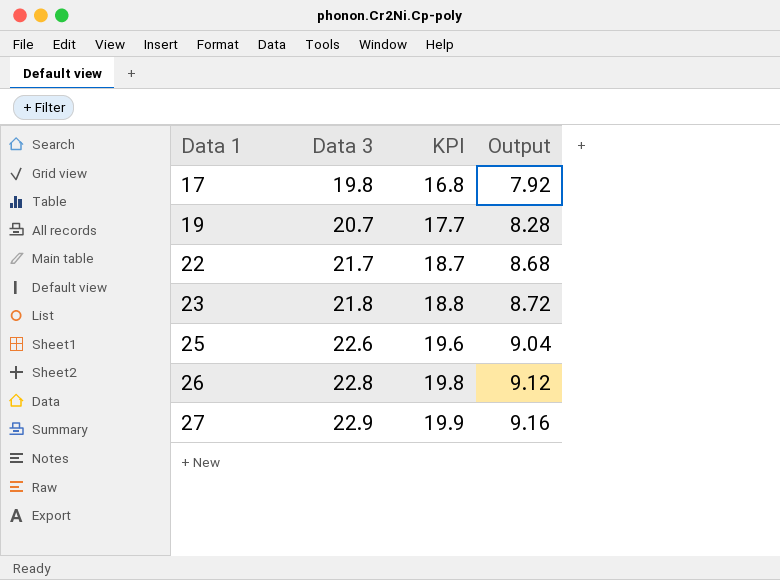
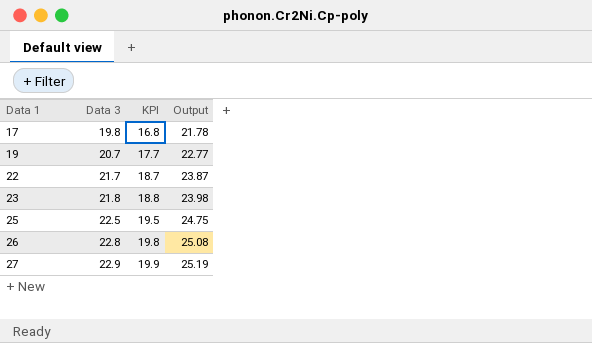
column Output | formula: [Data 3] * 0.4 -> [Data 3] * 1.1
25 | Data 3: 22.6 -> 22.5
25 | KPI: 19.6 -> 19.5

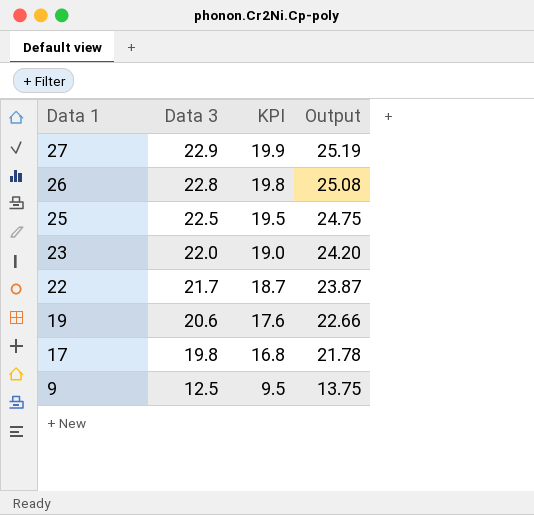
row order: Data 1 ascending -> Data 1 descending
23 | Data 3: 21.8 -> 22.0
23 | KPI: 18.8 -> 19.0
23 | Output: 23.98 -> 24.20
19 | Data 3: 20.7 -> 20.6
19 | KPI: 17.7 -> 17.6
19 | Output: 22.77 -> 22.66
row 9: none -> 12.5 | 9.5 | 13.75

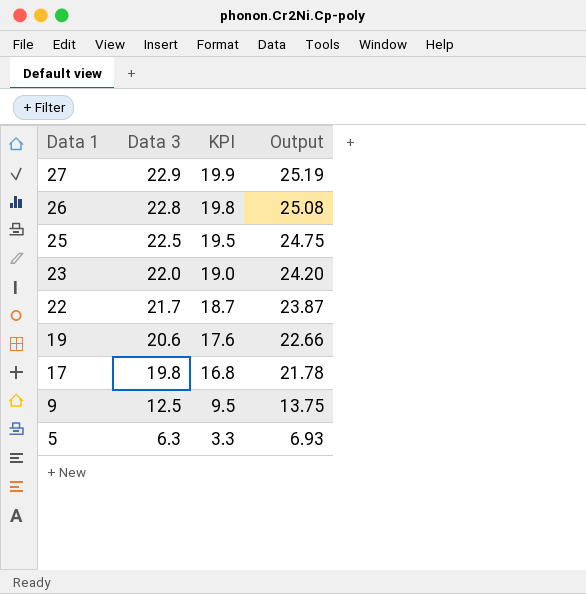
row 5: none -> 6.3 | 3.3 | 6.93

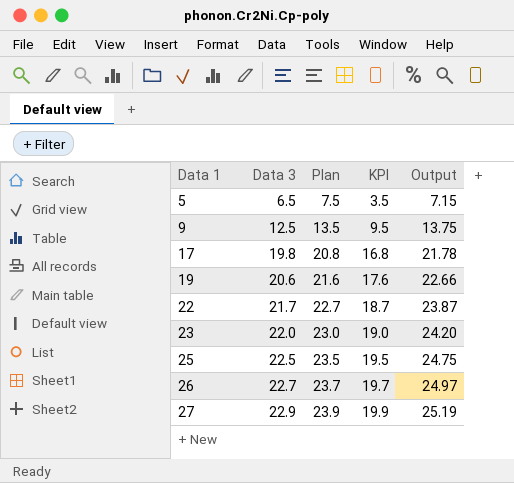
row order: Data 1 descending -> Data 1 ascending
column Plan | formula: none -> [Data 3] + 1
5 | Data 3: 6.3 -> 6.5
5 | KPI: 3.3 -> 3.5
5 | Output: 6.93 -> 7.15
26 | Data 3: 22.8 -> 22.7
26 | KPI: 19.8 -> 19.7
26 | Output: 25.08 -> 24.97

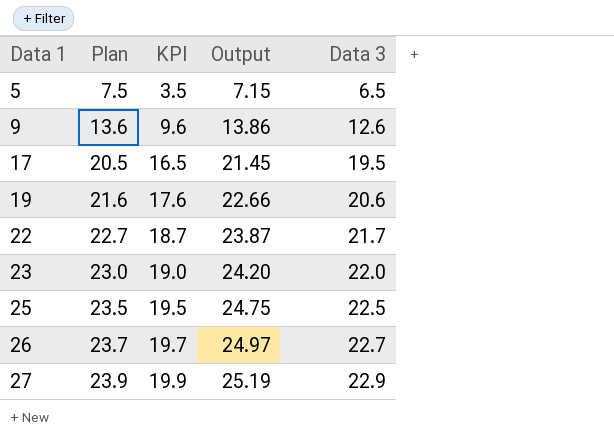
column Data 3 | position: 2 -> 5
9 | Plan: 13.5 -> 13.6
9 | KPI: 9.5 -> 9.6
9 | Output: 13.75 -> 13.86
9 | Data 3: 12.5 -> 12.6
17 | Plan: 20.8 -> 20.5
17 | KPI: 16.8 -> 16.5
17 | Output: 21.78 -> 21.45
17 | Data 3: 19.8 -> 19.5

